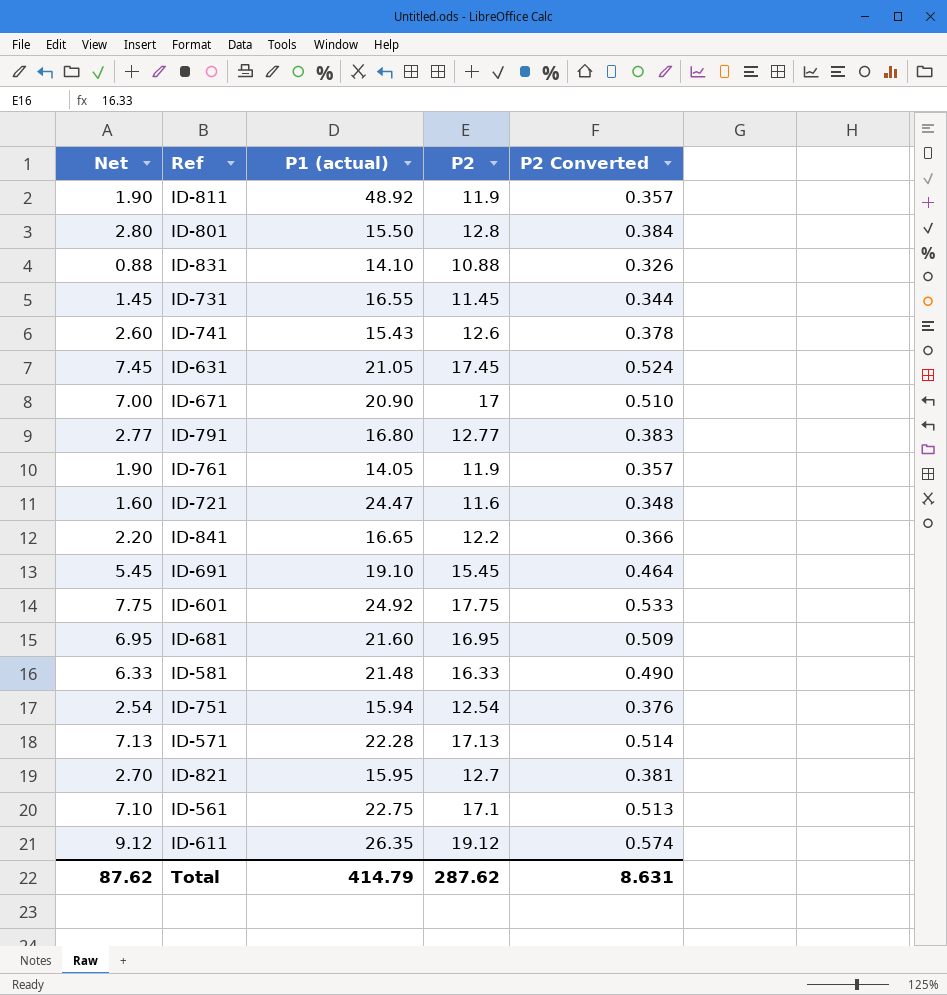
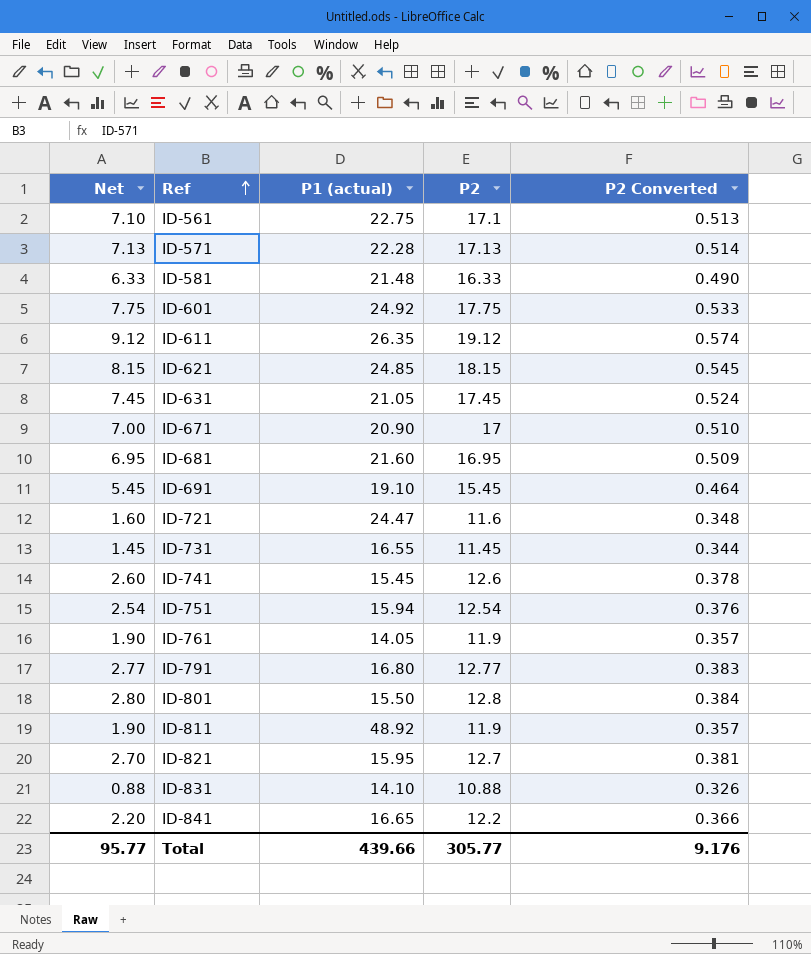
row order: none -> Ref ascending
row ID-621: none -> 8.15 | 24.85 | 18.15 | 0.545
ID-741 | P1 (actual): 15.43 -> 15.45
Total | Net: 87.62 -> 95.77
Total | P1 (actual): 414.79 -> 439.66
Total | P2: 287.62 -> 305.77
Total | P2 Converted: 8.631 -> 9.176

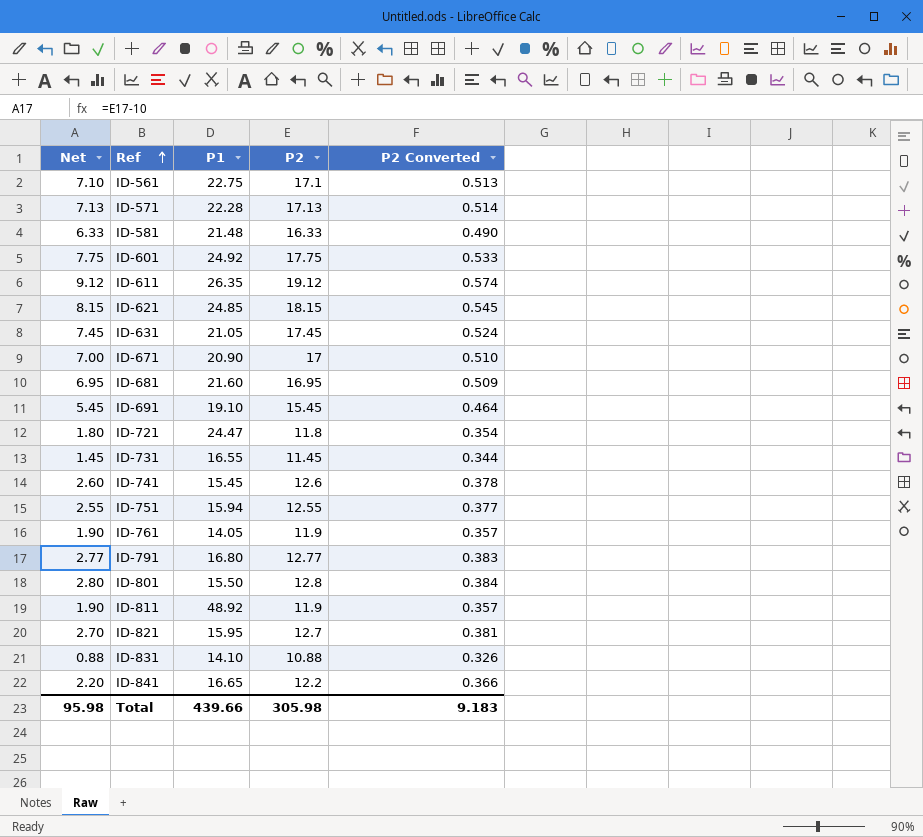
column name: P1 (actual) -> P1
ID-721 | Net: 1.60 -> 1.80
ID-721 | P2: 11.6 -> 11.8
ID-721 | P2 Converted: 0.348 -> 0.354
ID-751 | Net: 2.54 -> 2.55
ID-751 | P2: 12.54 -> 12.55
ID-751 | P2 Converted: 0.376 -> 0.377
Total | Net: 95.77 -> 95.98
Total | P2: 305.77 -> 305.98
Total | P2 Converted: 9.176 -> 9.183

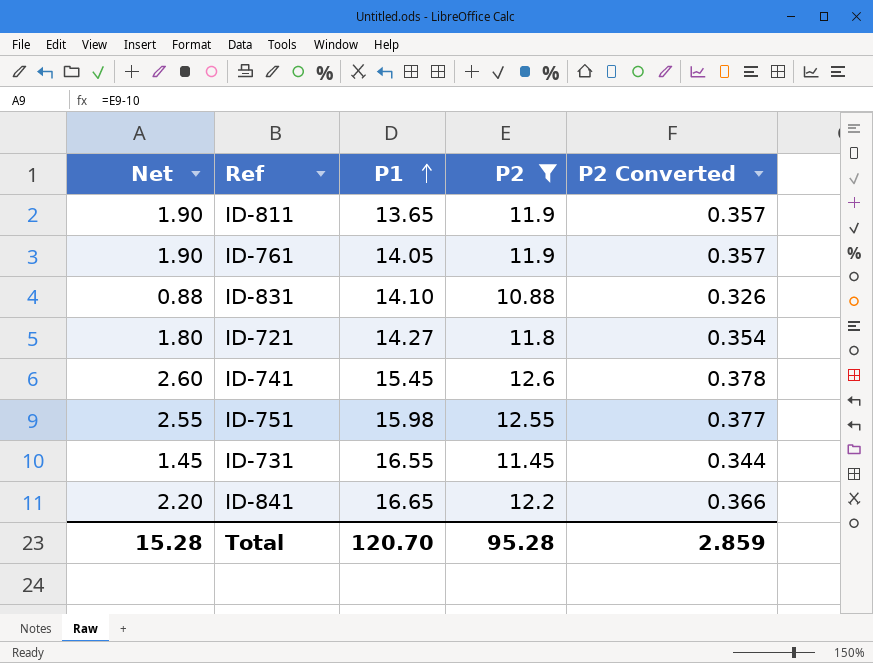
filter: none -> P2 <= 12.6
row order: Ref ascending -> P1 ascending
ID-811 | P1: 48.92 -> 13.65
ID-721 | P1: 24.47 -> 14.27
ID-751 | P1: 15.94 -> 15.98
Total | Net: 95.98 -> 15.28
Total | P1: 439.66 -> 120.70
Total | P2: 305.98 -> 95.28
Total | P2 Converted: 9.183 -> 2.859

